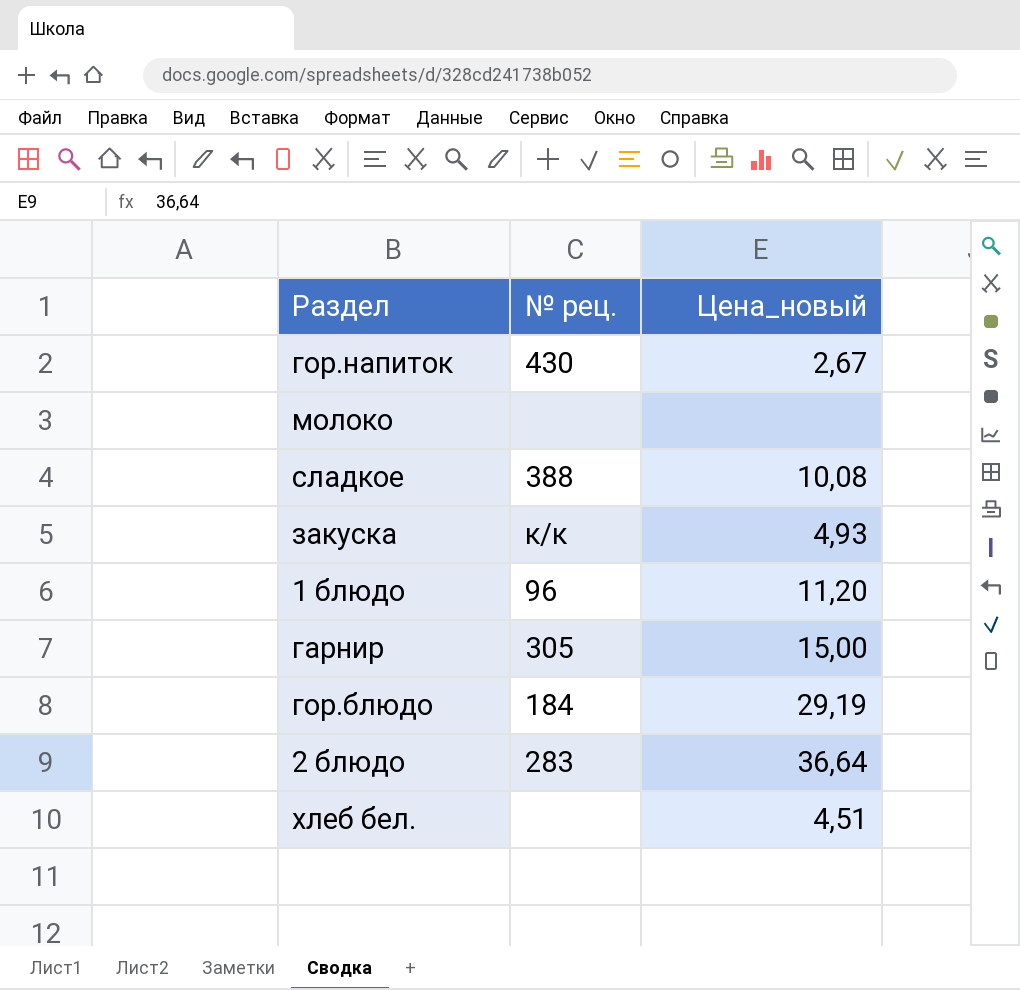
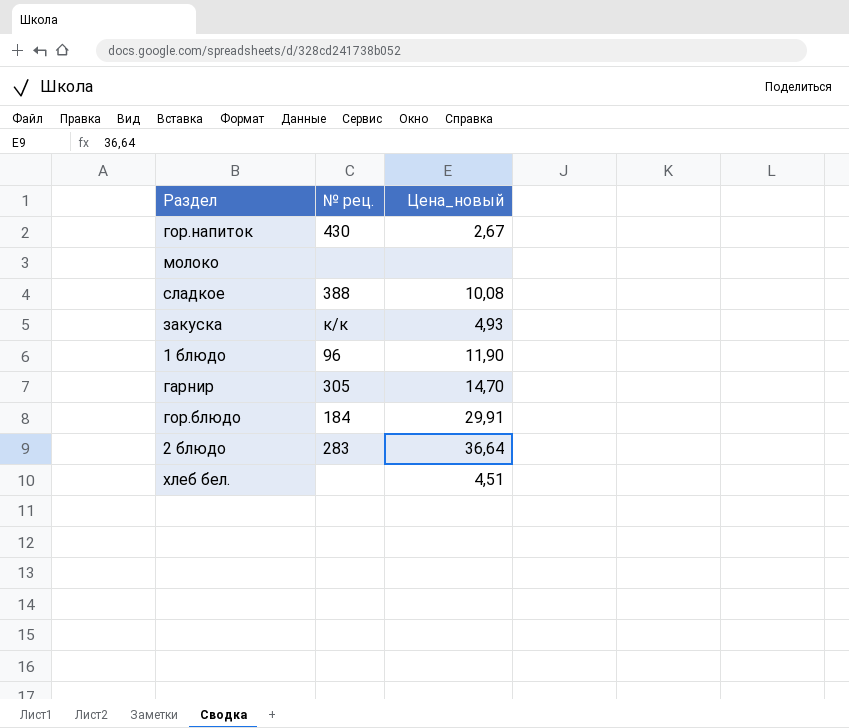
1 блюдо | Цена_новый: 11,20 -> 11,90
гарнир | Цена_новый: 15,00 -> 14,70
гор.блюдо | Цена_новый: 29,19 -> 29,91

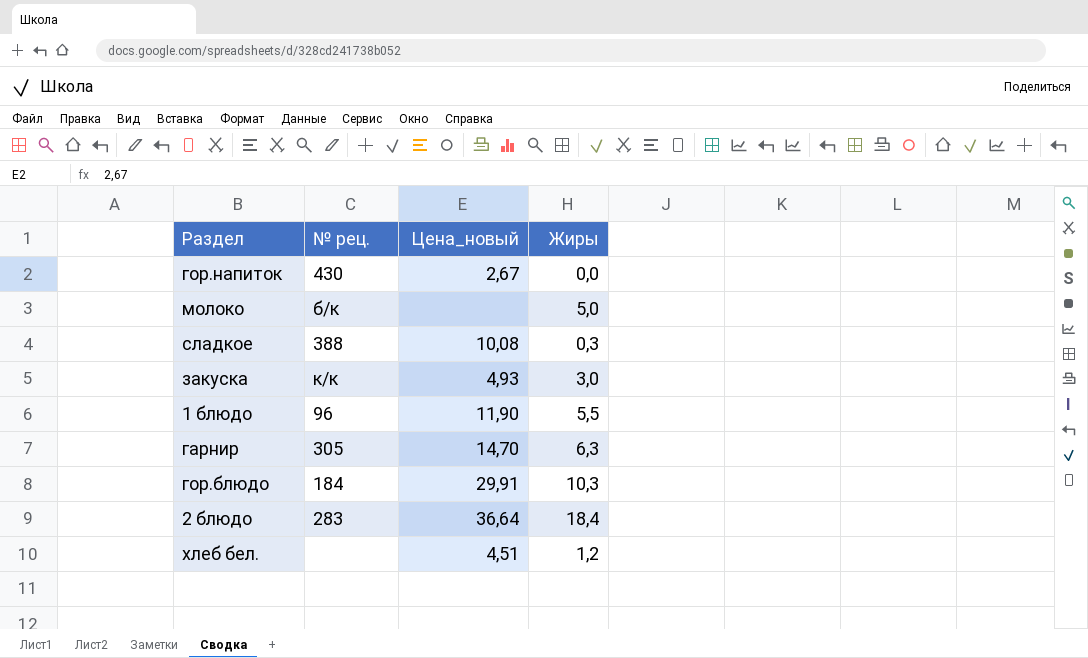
column Жиры | position: none -> 4
молоко | № рец.: none -> б/к

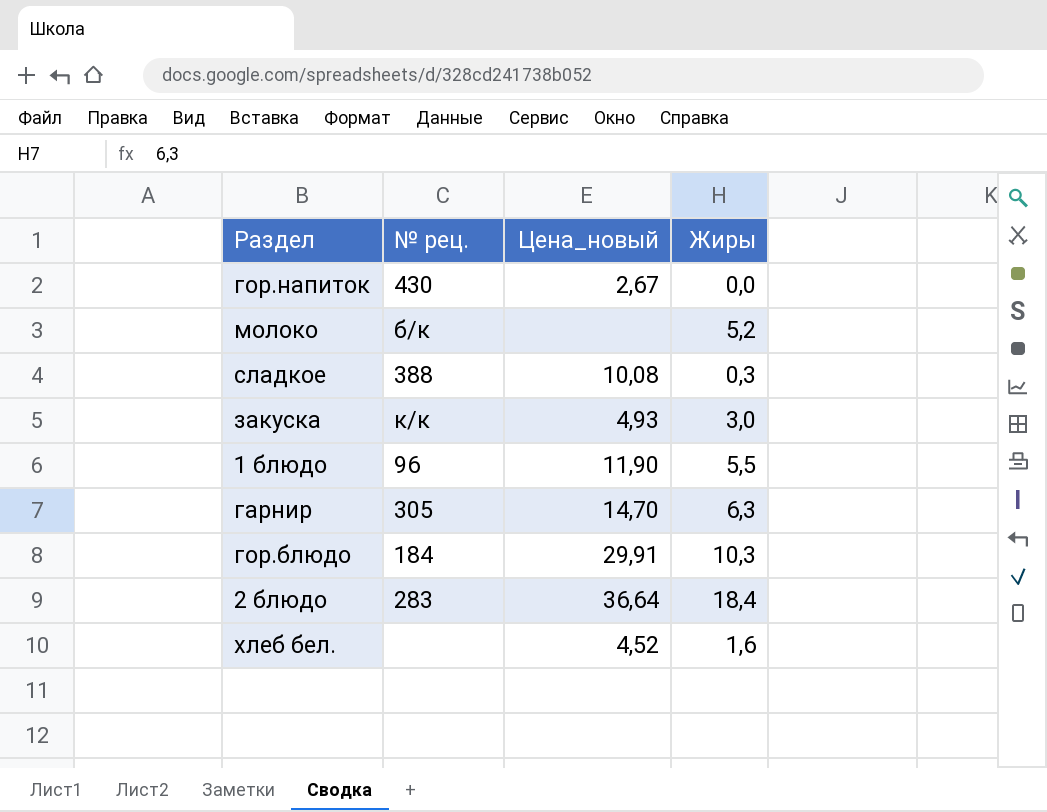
молоко | Жиры: 5,0 -> 5,2
хлеб бел. | Цена_новый: 4,51 -> 4,52
хлеб бел. | Жиры: 1,2 -> 1,6

